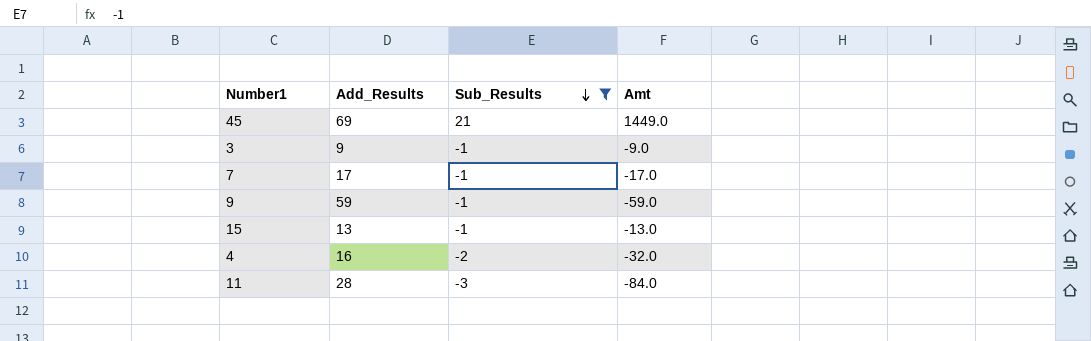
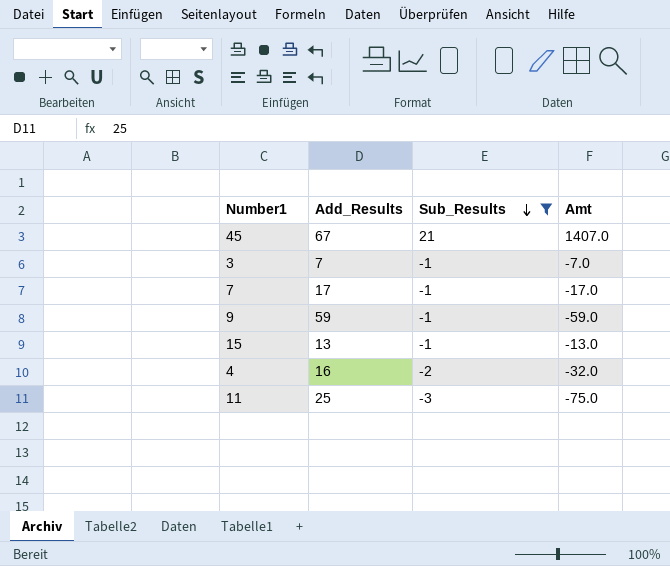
45 | Add_Results: 69 -> 67
45 | Amt: 1449.0 -> 1407.0
3 | Add_Results: 9 -> 7
3 | Amt: -9.0 -> -7.0
11 | Add_Results: 28 -> 25
11 | Amt: -84.0 -> -75.0

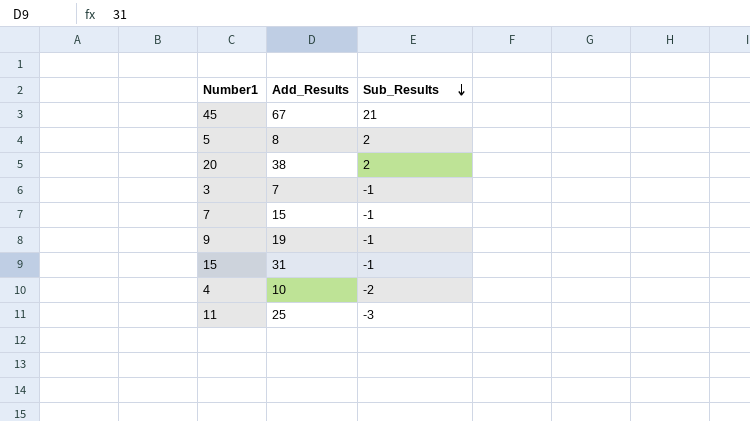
filter: Sub_Results != 2 -> none
column Amt | formula: [Add_Results] * [Sub_Results] -> none
7 | Add_Results: 17 -> 15
9 | Add_Results: 59 -> 19
15 | Add_Results: 13 -> 31
4 | Add_Results: 16 -> 10

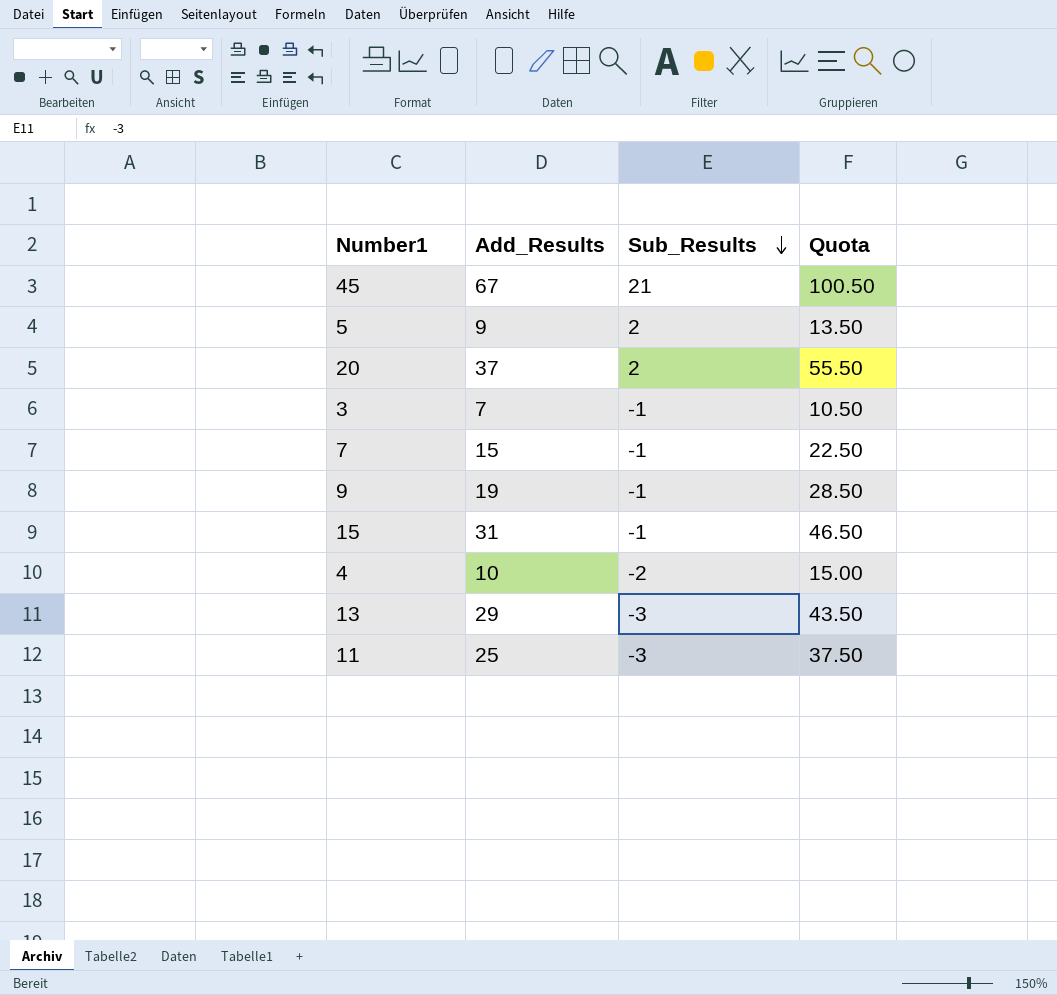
column Quota | formula: none -> [Add_Results] * 1.5
5 | Add_Results: 8 -> 9
20 | Add_Results: 38 -> 37
row 13: none -> 29 | -3 | 43.50

